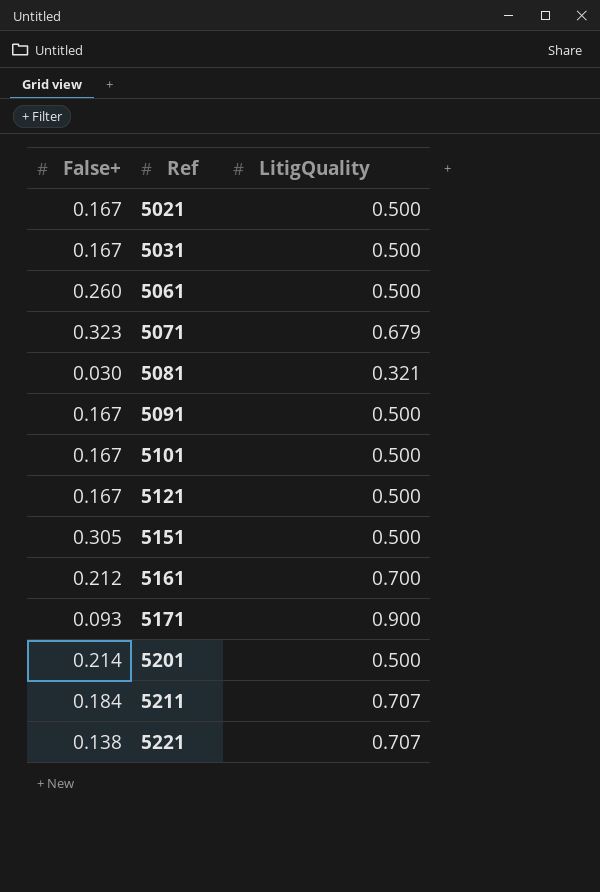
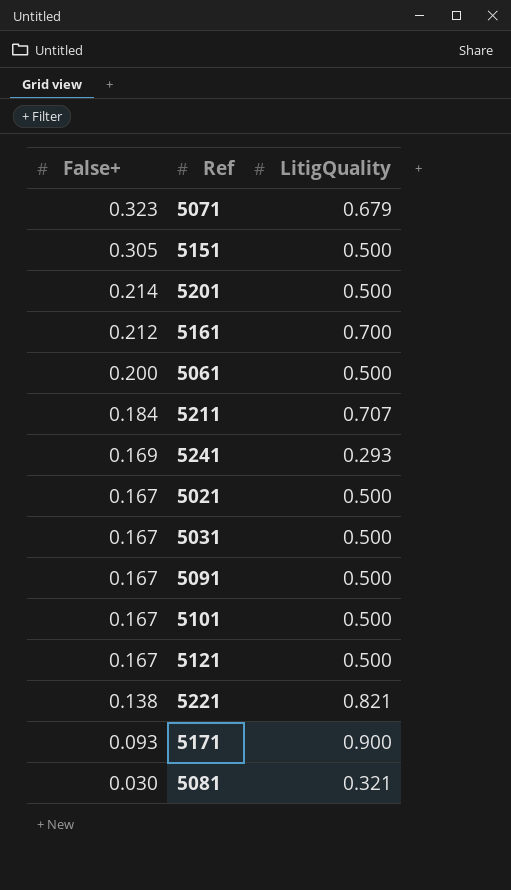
row order: Ref ascending -> False+ descending
5061 | False+: 0.260 -> 0.200
row 5241: none -> 0.169 | 0.293
5221 | LitigQuality: 0.707 -> 0.821

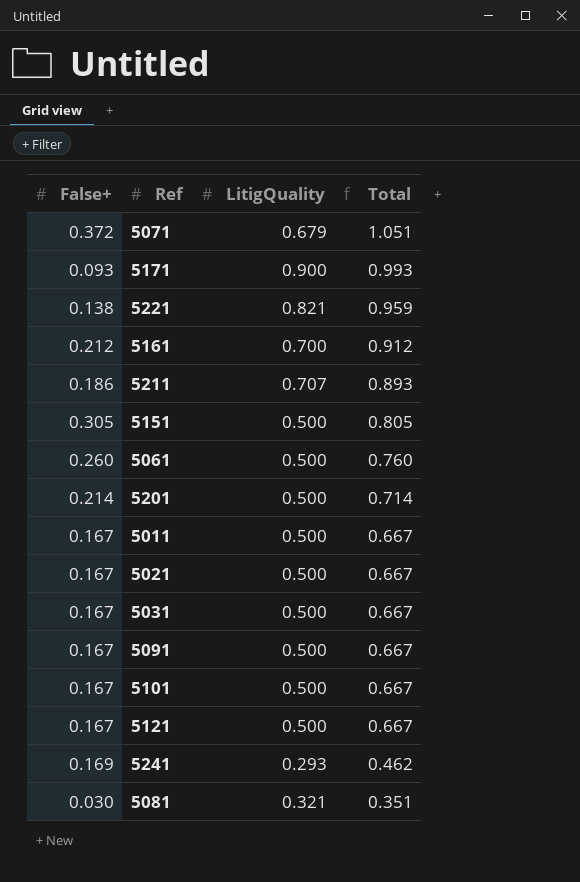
row order: False+ descending -> Total descending
column Total | formula: none -> [False+] + [LitigQuality]
5071 | False+: 0.323 -> 0.372
5211 | False+: 0.184 -> 0.186
5061 | False+: 0.200 -> 0.260
row 5011: none -> 0.167 | 0.500 | 0.667

